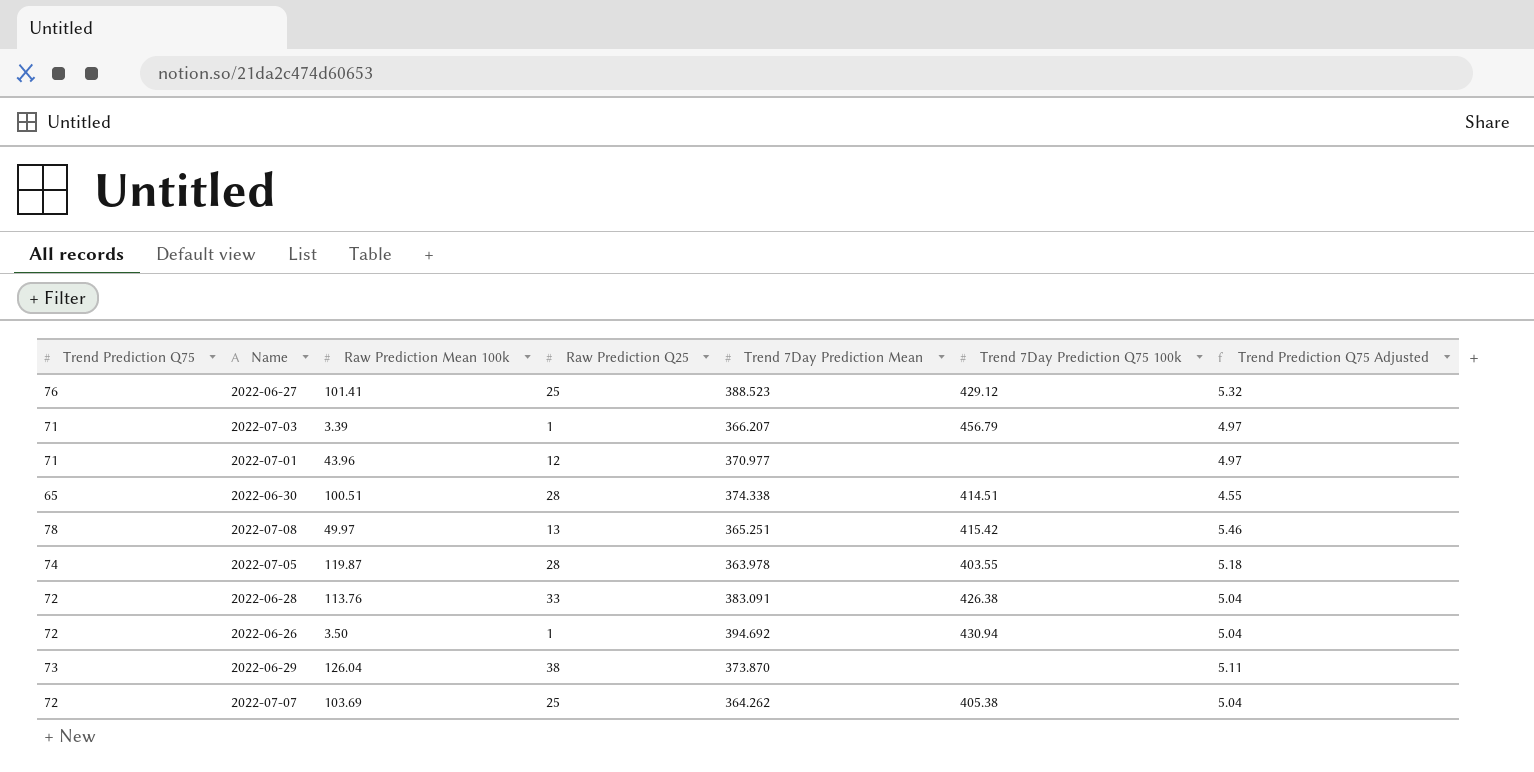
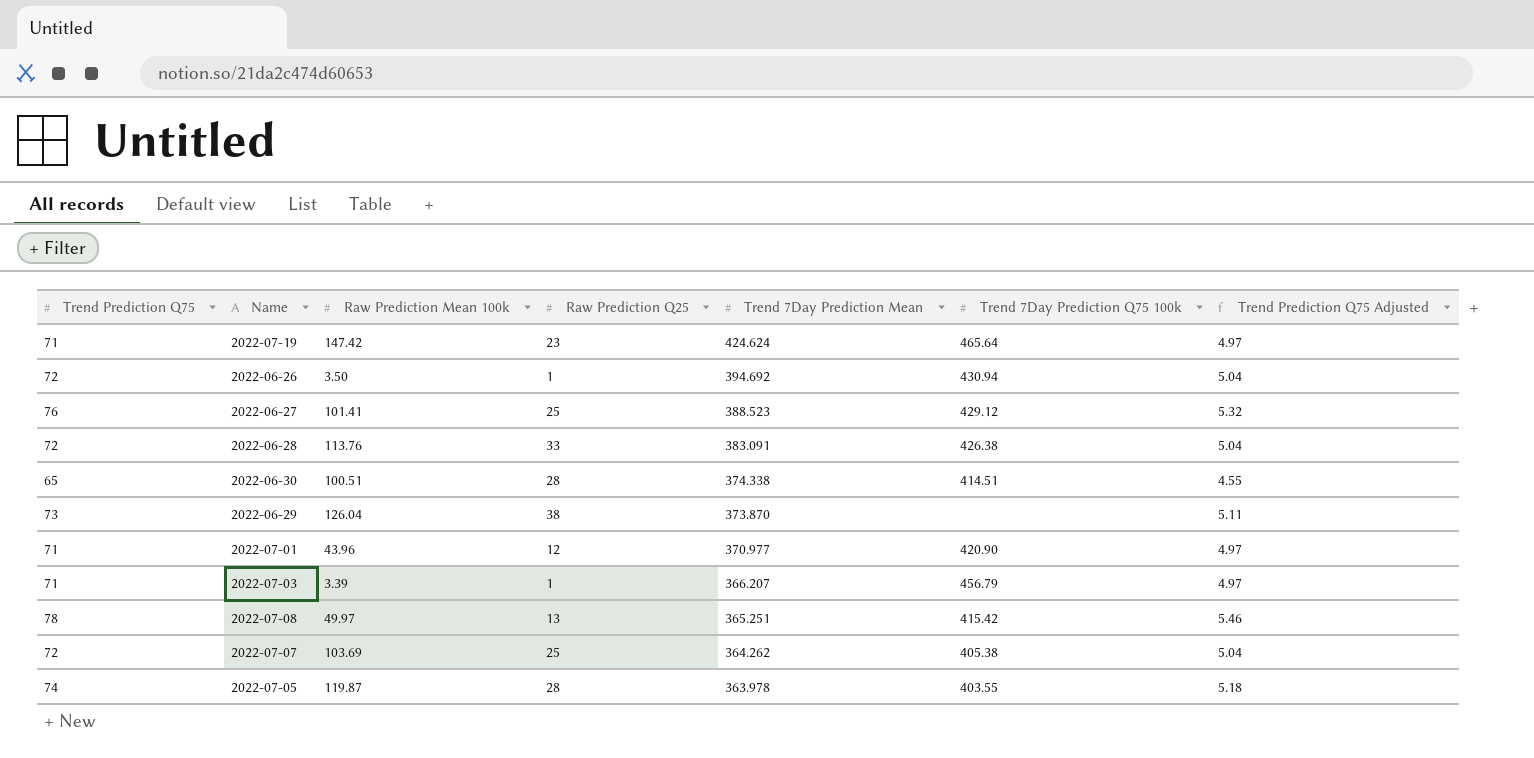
row order: none -> Trend 7Day Prediction Mean descending
row 2022-07-19: none -> 71 | 147.42 | 23 | 424.624 | 465.64 | 4.97
2022-07-01 | Trend 7Day Prediction Q75 100k: none -> 420.90

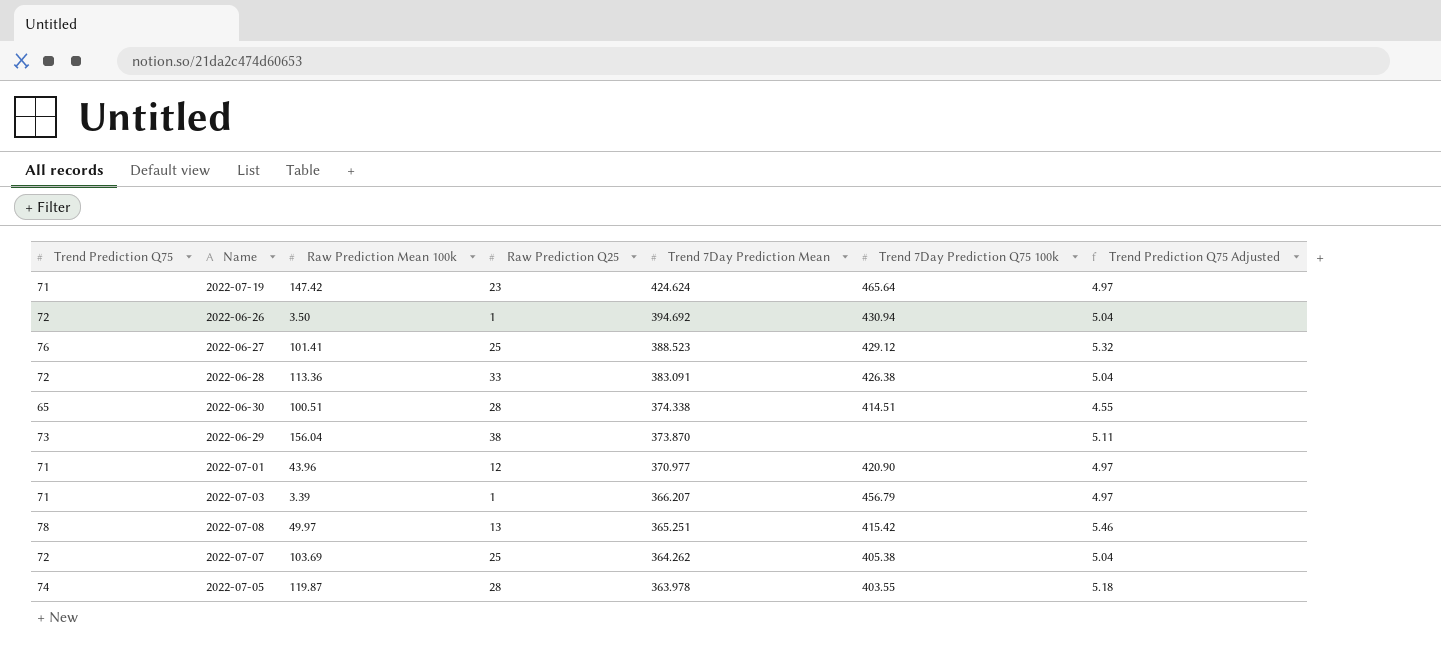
2022-06-28 | Raw Prediction Mean 100k: 113.76 -> 113.36
2022-06-29 | Raw Prediction Mean 100k: 126.04 -> 156.04

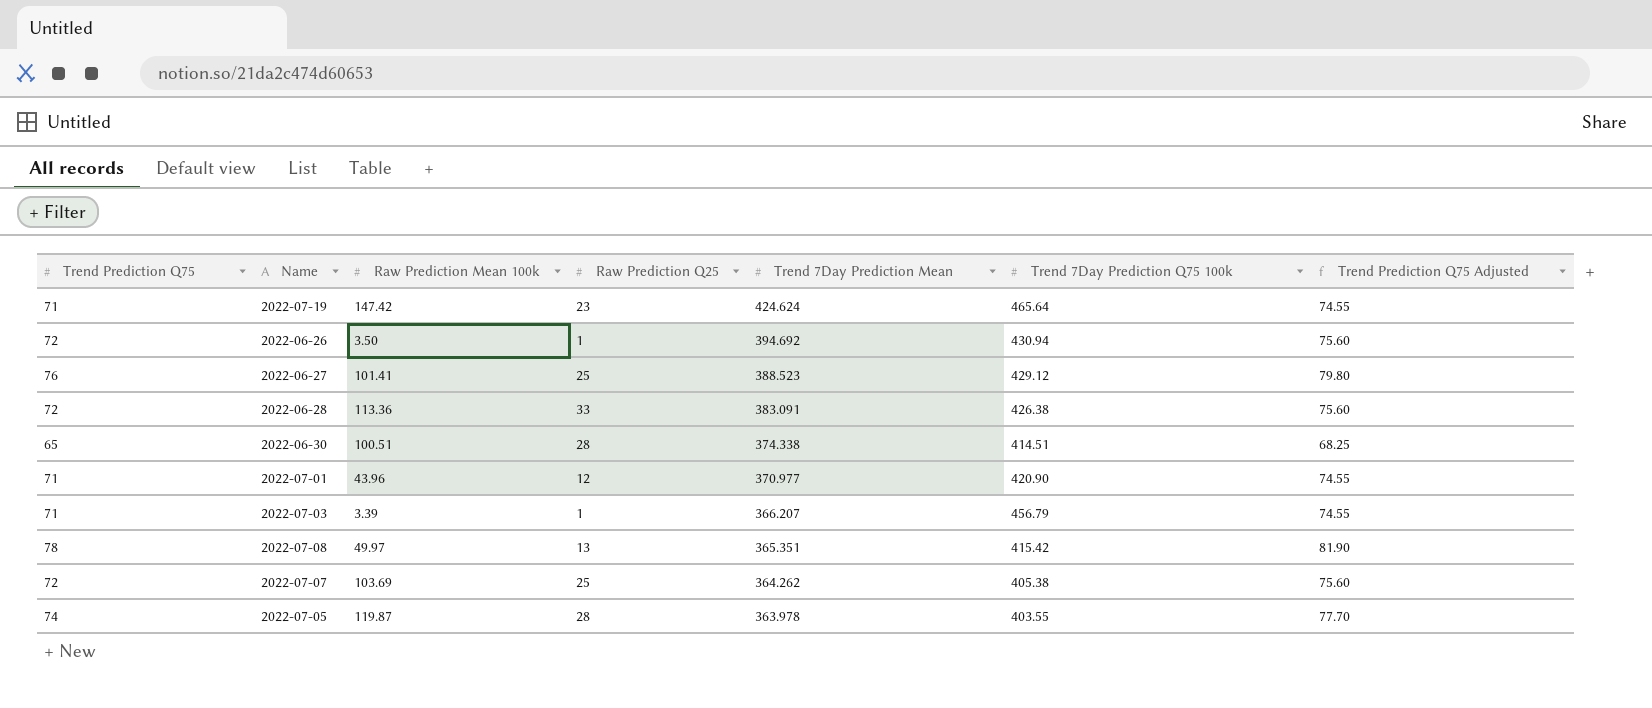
column Trend Prediction Q75 Adjusted | formula: [Trend Prediction Q75] * 0.07 -> [Trend Prediction Q75] * 1.05
row 2022-06-29: 73 | 156.04 | 38 | 373.870 | none | 5.11 -> none
2022-07-08 | Trend 7Day Prediction Mean: 365.251 -> 365.351

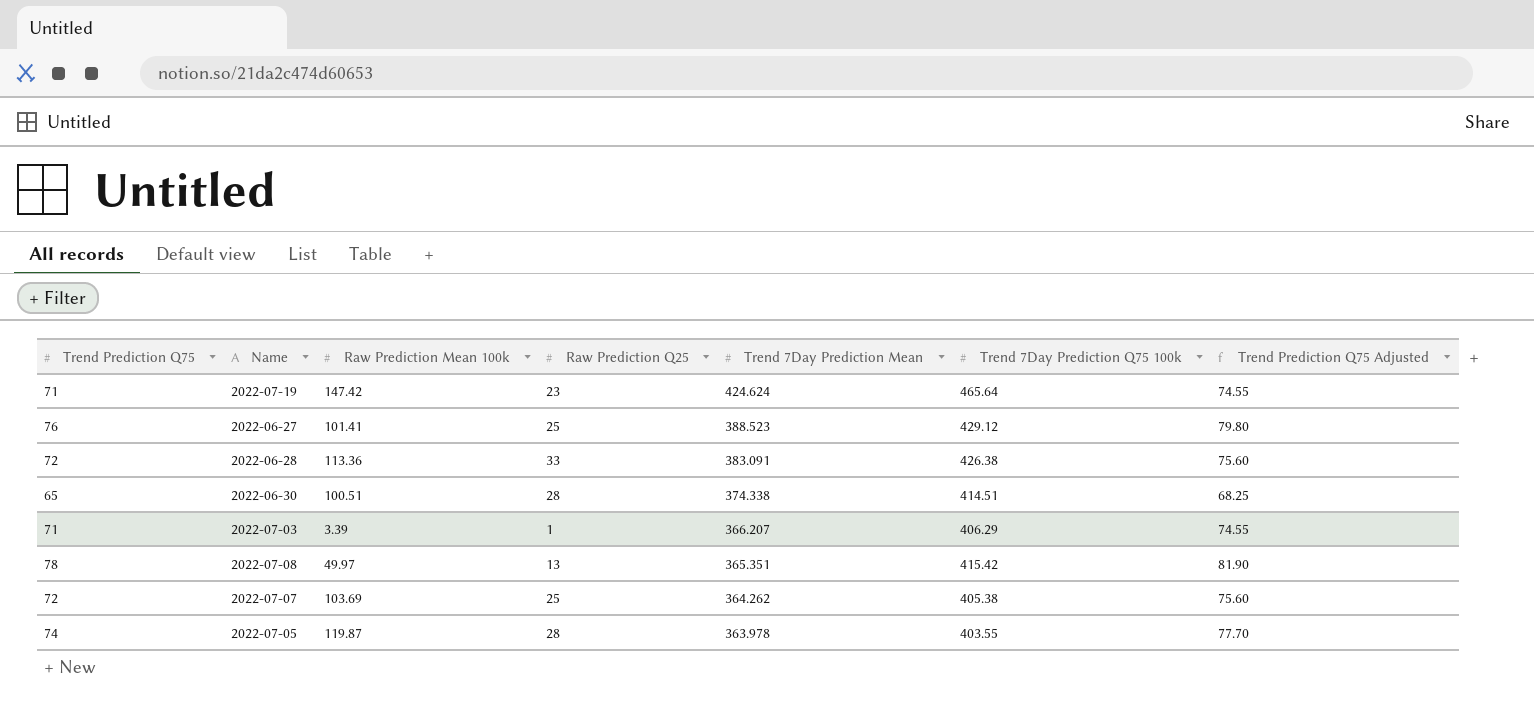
row 2022-06-26: 72 | 3.50 | 1 | 394.692 | 430.94 | 75.60 -> none
row 2022-07-01: 71 | 43.96 | 12 | 370.977 | 420.90 | 74.55 -> none
2022-07-03 | Trend 7Day Prediction Q75 100k: 456.79 -> 406.29

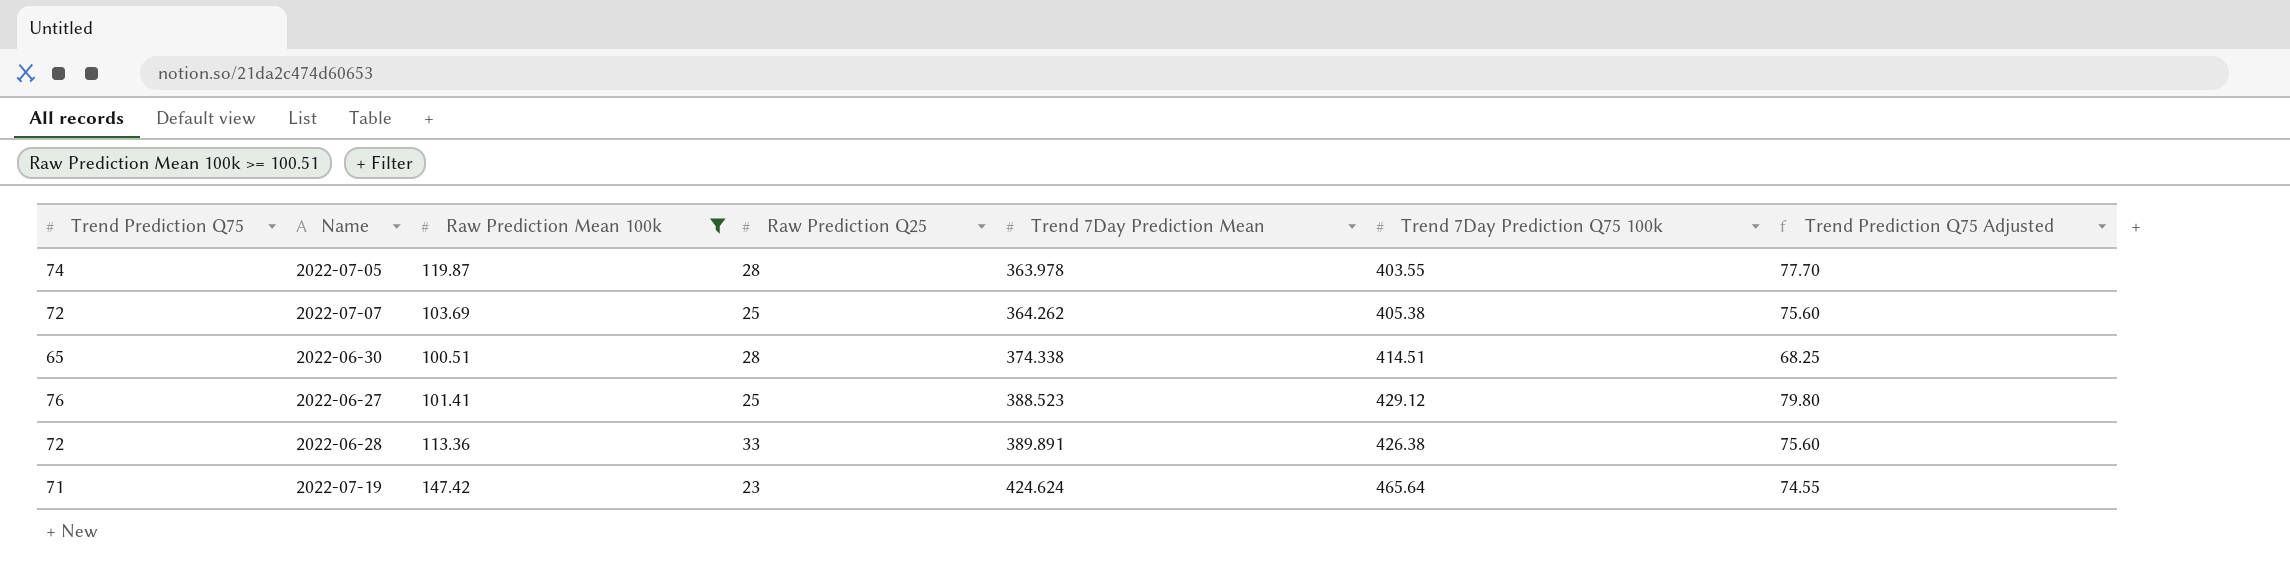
filter: none -> Raw Prediction Mean 100k >= 100.51
row order: Trend 7Day Prediction Mean descending -> Trend 7Day Prediction Mean ascending
2022-06-28 | Trend 7Day Prediction Mean: 383.091 -> 389.891

